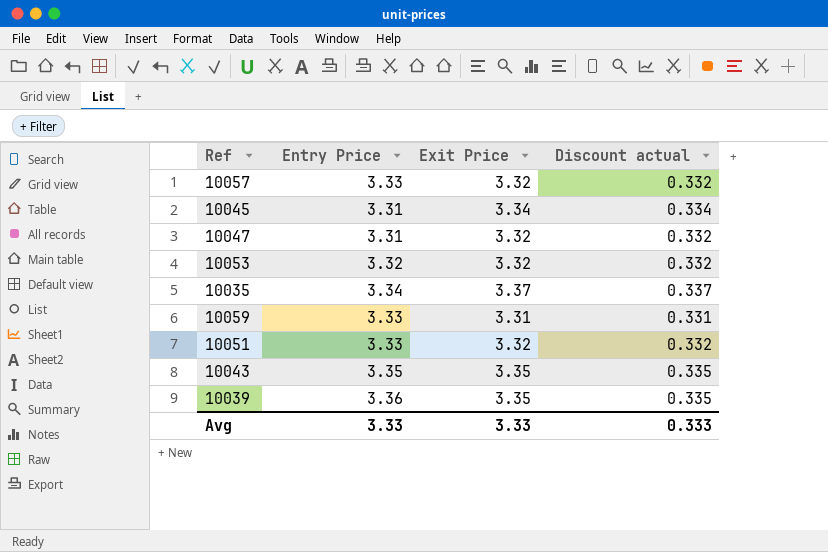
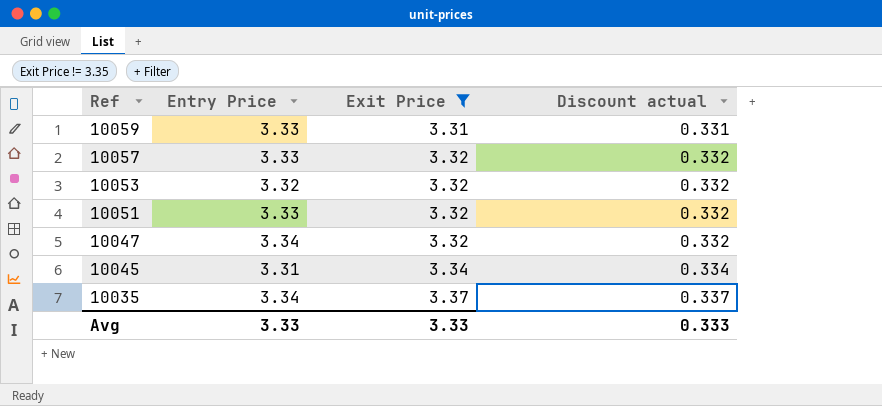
filter: none -> Exit Price != 3.35
row order: none -> Ref descending
10047 | Entry Price: 3.31 -> 3.34

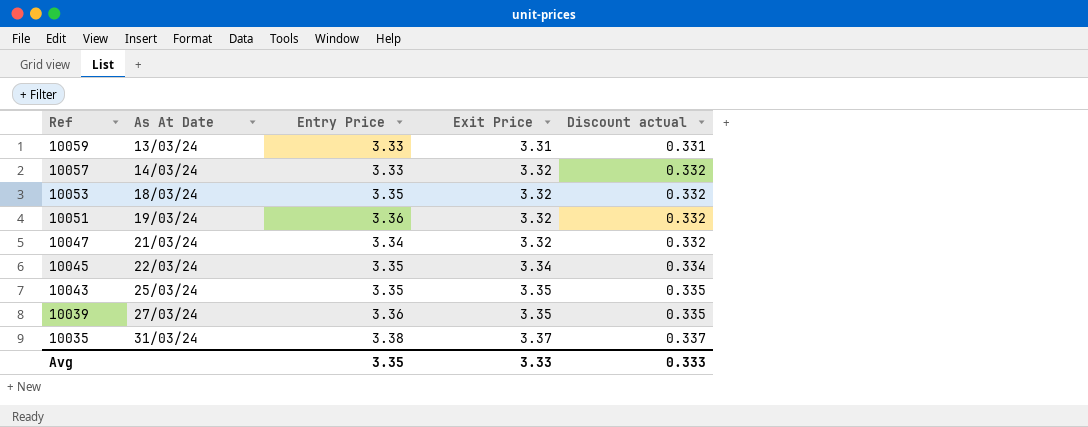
filter: Exit Price != 3.35 -> none
column As At Date | position: none -> 2
10053 | Entry Price: 3.32 -> 3.35
10051 | Entry Price: 3.33 -> 3.36
10045 | Entry Price: 3.31 -> 3.35
10035 | Entry Price: 3.34 -> 3.38
Avg | Entry Price: 3.33 -> 3.35

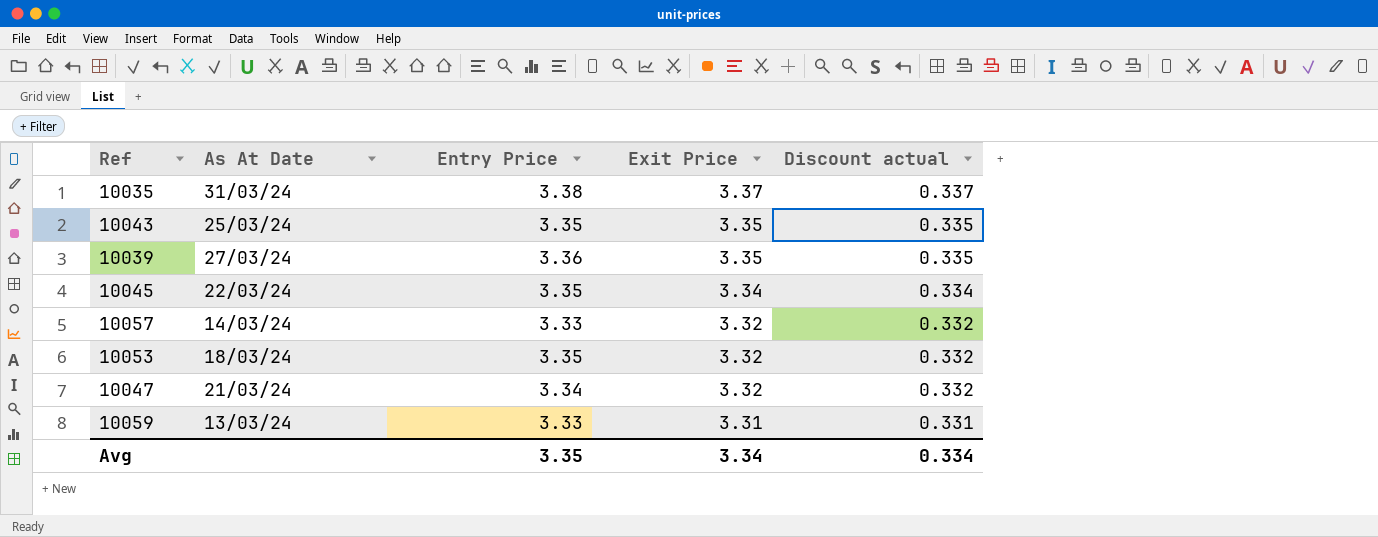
row order: Ref descending -> Exit Price descending
row 10051: 19/03/24 | 3.36 | 3.32 | 0.332 -> none
Avg | Exit Price: 3.33 -> 3.34
Avg | Discount actual: 0.333 -> 0.334

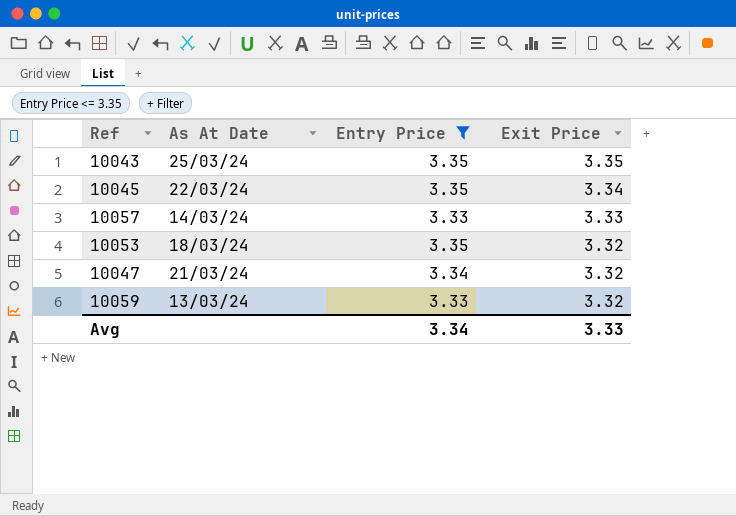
filter: none -> Entry Price <= 3.35
column Discount actual | formula: [Exit Price] * 0.1 -> none
10057 | Exit Price: 3.32 -> 3.33
10059 | Exit Price: 3.31 -> 3.32
Avg | Entry Price: 3.35 -> 3.34
Avg | Exit Price: 3.34 -> 3.33

